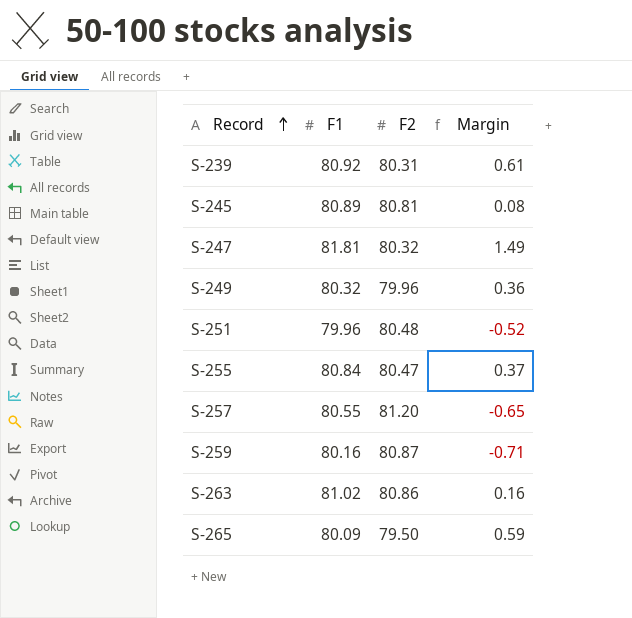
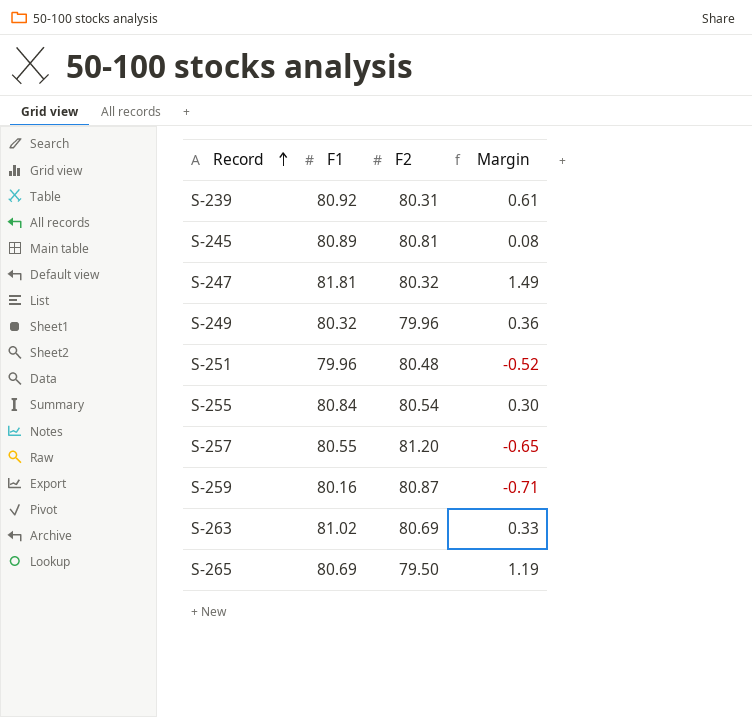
S-255 | F2: 80.47 -> 80.54
S-255 | Margin: 0.37 -> 0.30
S-263 | F2: 80.86 -> 80.69
S-263 | Margin: 0.16 -> 0.33
S-265 | F1: 80.09 -> 80.69
S-265 | Margin: 0.59 -> 1.19

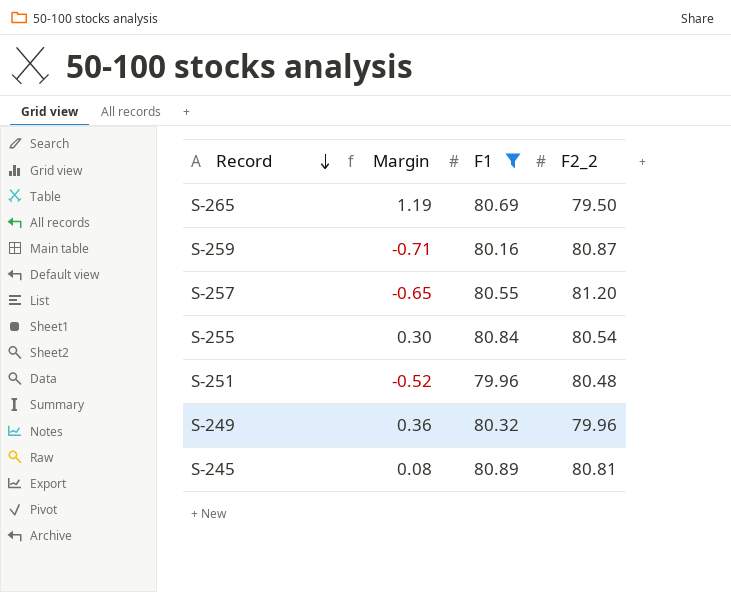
filter: none -> F1 <= 80.89
row order: Record ascending -> Record descending
column Margin | position: 4 -> 2
column name: F2 -> F2_2

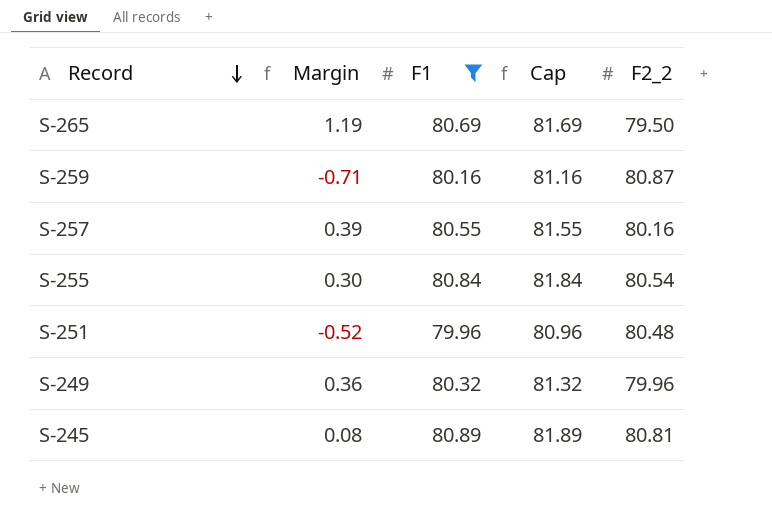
column Cap | formula: none -> [F1] + 1
S-257 | Margin: -0.65 -> 0.39
S-257 | F2_2: 81.20 -> 80.16

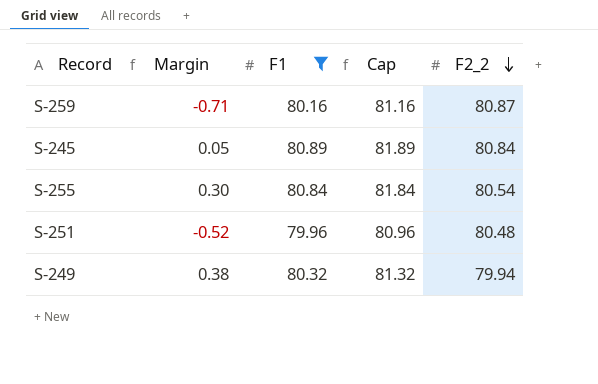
row order: Record descending -> F2_2 descending
row S-265: 1.19 | 80.69 | 81.69 | 79.50 -> none
row S-257: 0.39 | 80.55 | 81.55 | 80.16 -> none
S-245 | Margin: 0.08 -> 0.05
S-245 | F2_2: 80.81 -> 80.84
S-249 | Margin: 0.36 -> 0.38
S-249 | F2_2: 79.96 -> 79.94

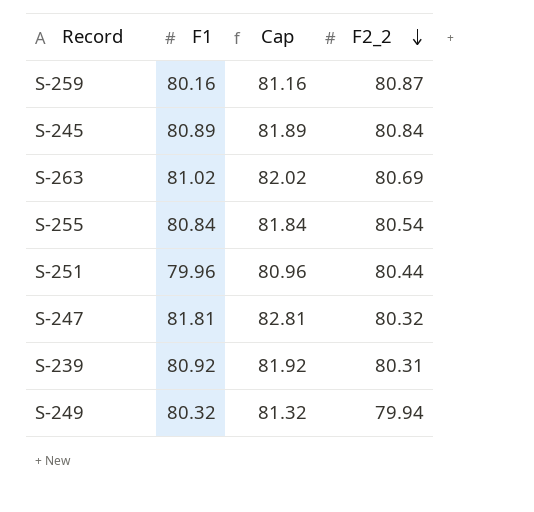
filter: F1 <= 80.89 -> none
column Margin | formula: [F1] - [F2_2] -> none
S-251 | F2_2: 80.48 -> 80.44

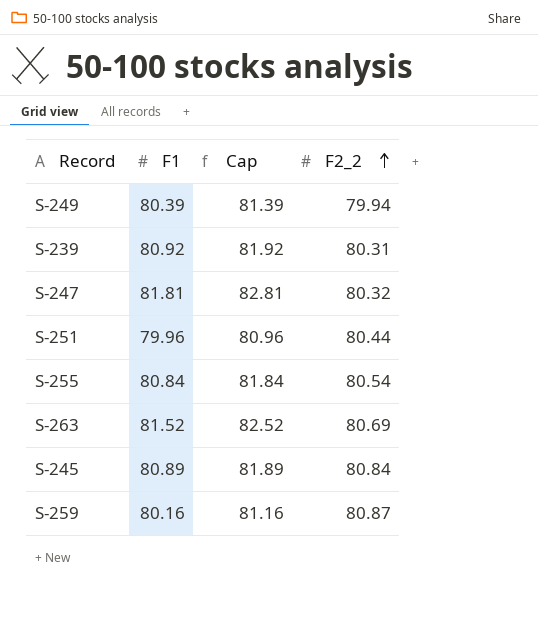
row order: F2_2 descending -> F2_2 ascending
S-249 | F1: 80.32 -> 80.39
S-249 | Cap: 81.32 -> 81.39
S-263 | F1: 81.02 -> 81.52
S-263 | Cap: 82.02 -> 82.52

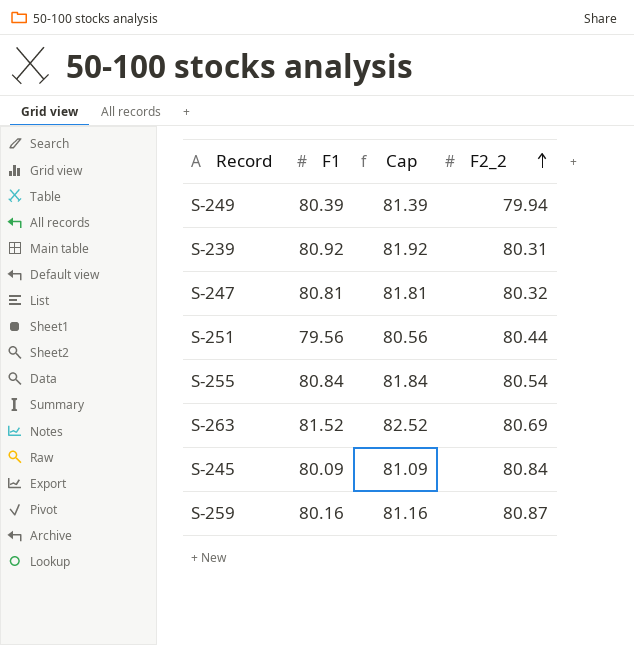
S-247 | F1: 81.81 -> 80.81
S-247 | Cap: 82.81 -> 81.81
S-251 | F1: 79.96 -> 79.56
S-251 | Cap: 80.96 -> 80.56
S-245 | F1: 80.89 -> 80.09
S-245 | Cap: 81.89 -> 81.09

